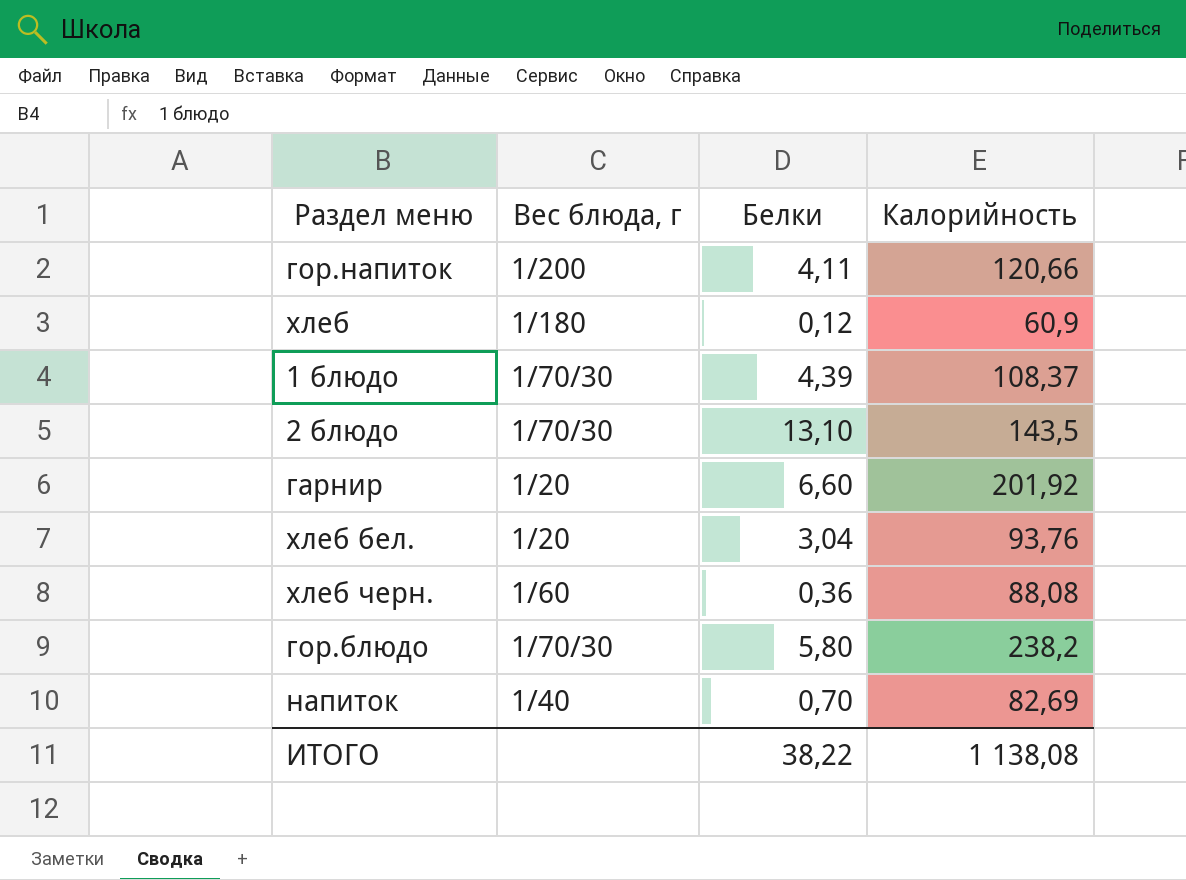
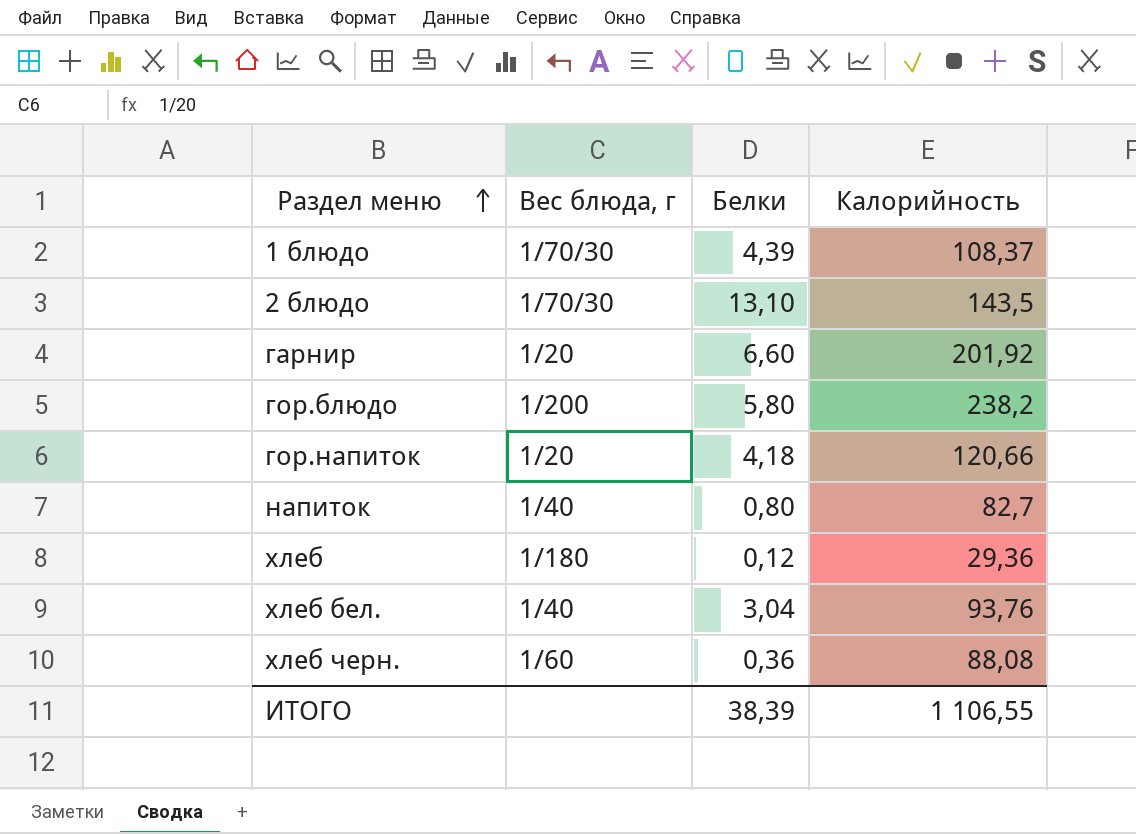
row order: none -> Раздел меню ascending
гор.блюдо | Вес блюда, г: 1/70/30 -> 1/200
гор.напиток | Вес блюда, г: 1/200 -> 1/20
гор.напиток | Белки: 4,11 -> 4,18
напиток | Белки: 0,70 -> 0,80
напиток | Калорийность: 82,69 -> 82,7
хлеб | Калорийность: 60,9 -> 29,36
хлеб бел. | Вес блюда, г: 1/20 -> 1/40
ИТОГО | Белки: 38,22 -> 38,39
ИТОГО | Калорийность: 1 138,08 -> 1 106,55

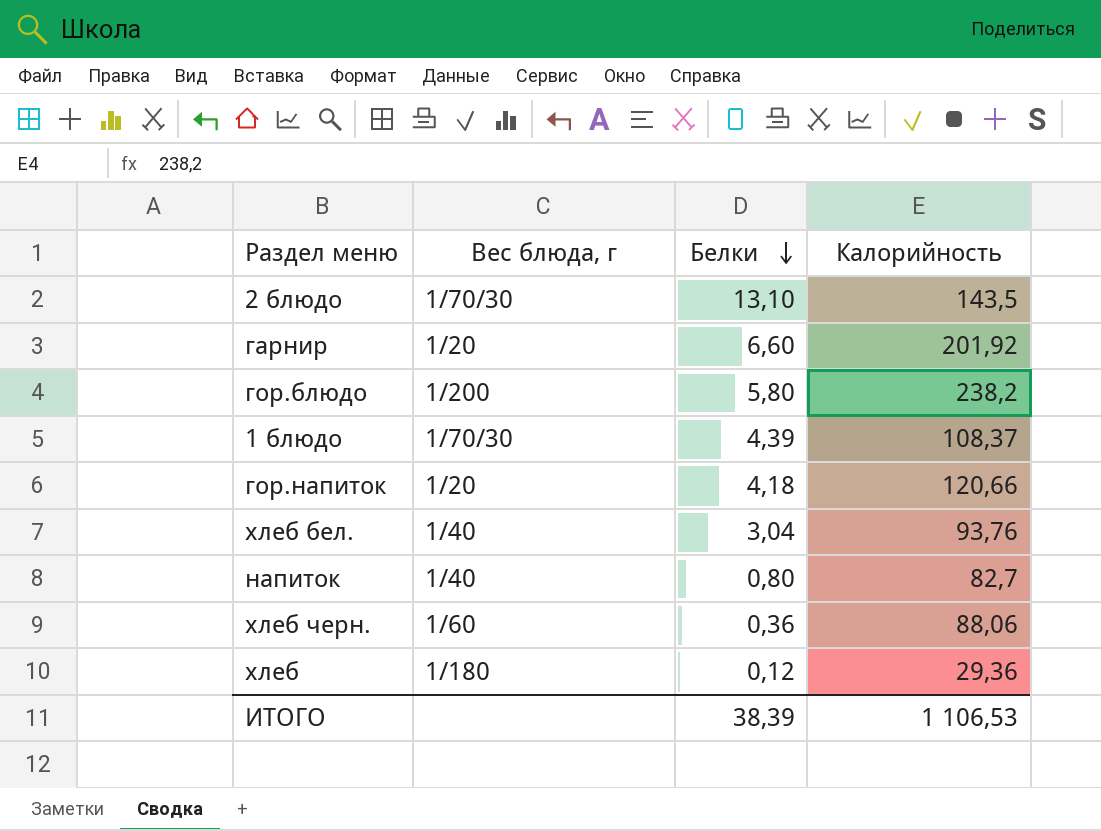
row order: Раздел меню ascending -> Белки descending
хлеб черн. | Калорийность: 88,08 -> 88,06
ИТОГО | Калорийность: 1 106,55 -> 1 106,53

